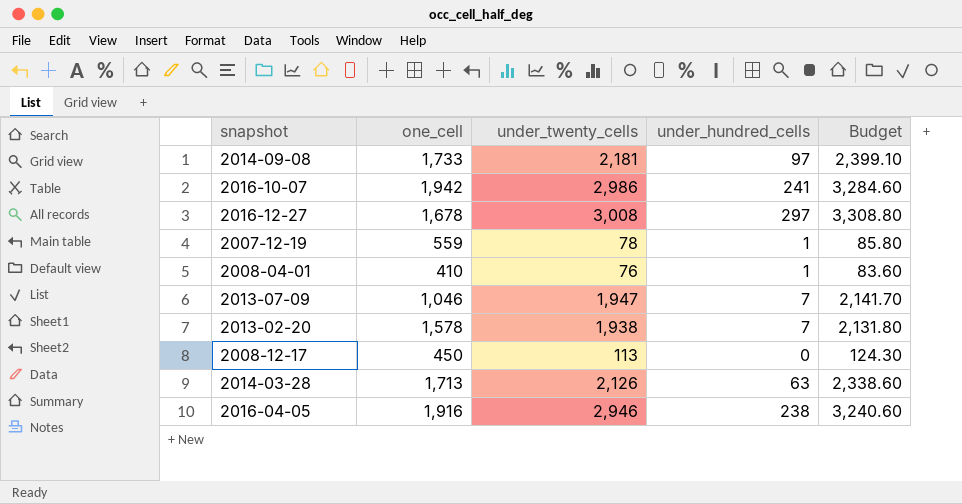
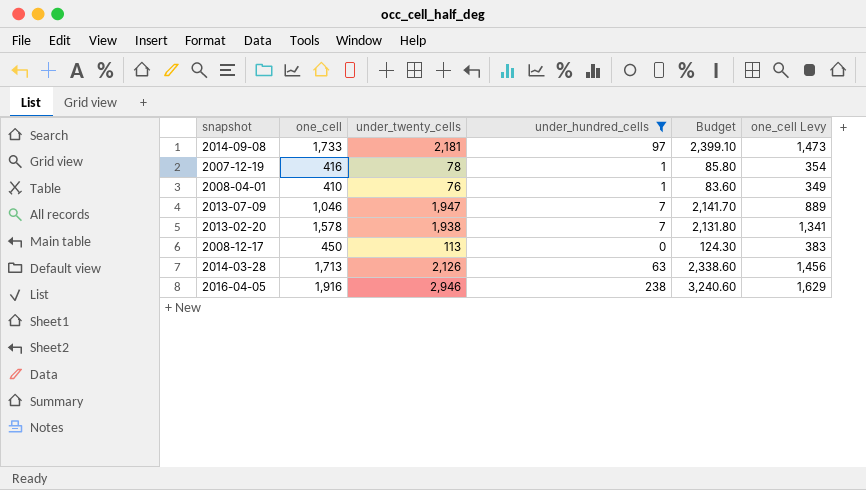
filter: none -> under_hundred_cells <= 238
column one_cell Levy | formula: none -> [one_cell] * 0.85
2007-12-19 | one_cell: 559 -> 416

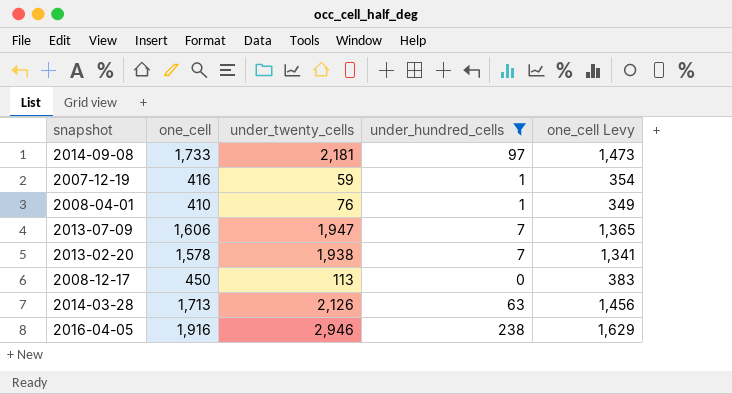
column Budget | formula: [under_twenty_cells] * 1.1 -> none
2007-12-19 | under_twenty_cells: 78 -> 59
2013-07-09 | one_cell: 1,046 -> 1,606
2013-07-09 | one_cell Levy: 889 -> 1,365

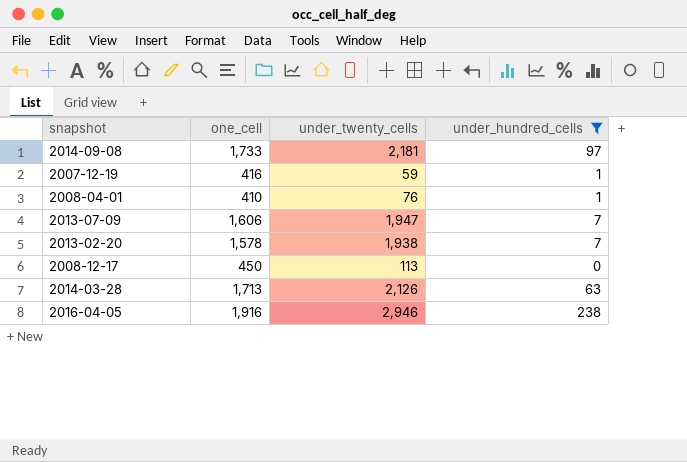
column one_cell Levy | formula: [one_cell] * 0.85 -> none

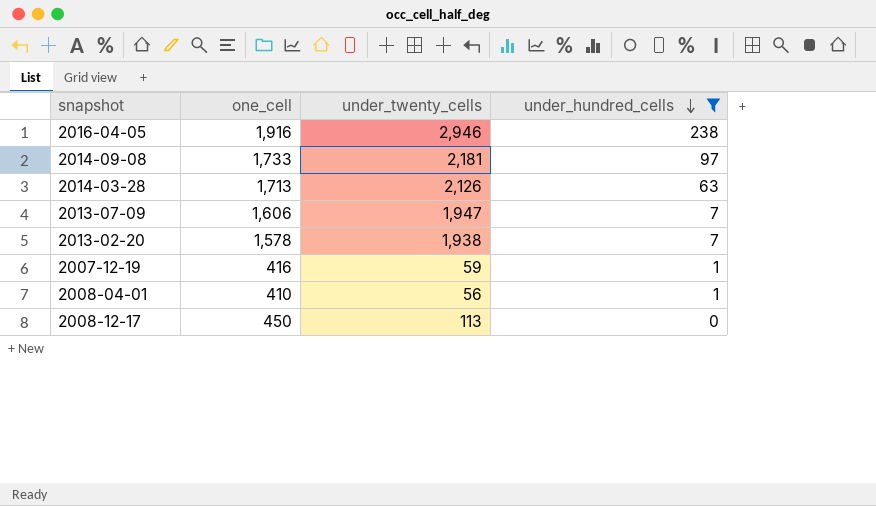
row order: none -> under_hundred_cells descending
2008-04-01 | under_twenty_cells: 76 -> 56

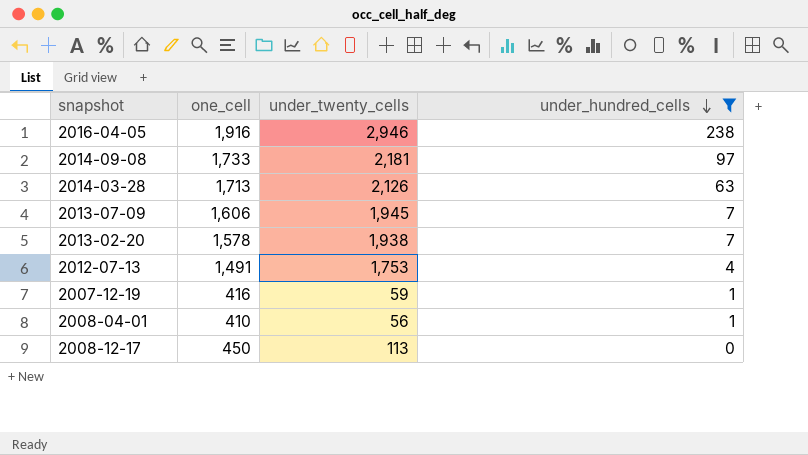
2013-07-09 | under_twenty_cells: 1,947 -> 1,945
row 2012-07-13: none -> 1,491 | 1,753 | 4

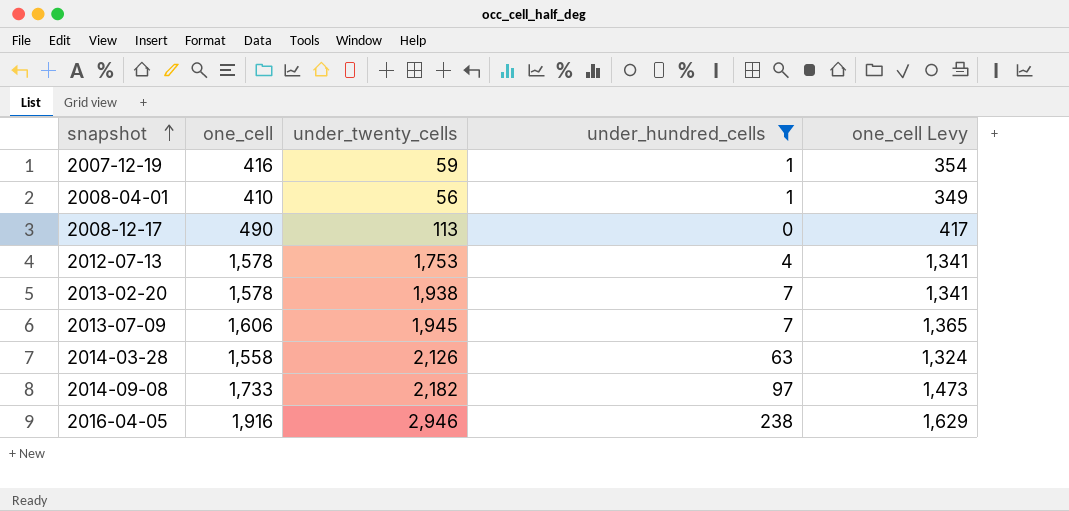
row order: under_hundred_cells descending -> snapshot ascending
column one_cell Levy | formula: none -> [one_cell] * 0.85
2008-12-17 | one_cell: 450 -> 490
2012-07-13 | one_cell: 1,491 -> 1,578
2014-03-28 | one_cell: 1,713 -> 1,558
2014-09-08 | under_twenty_cells: 2,181 -> 2,182

